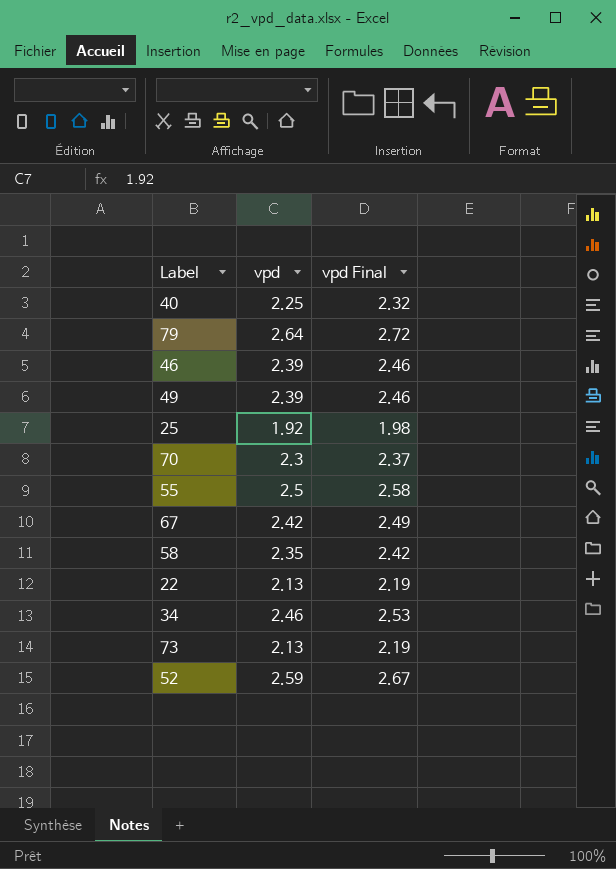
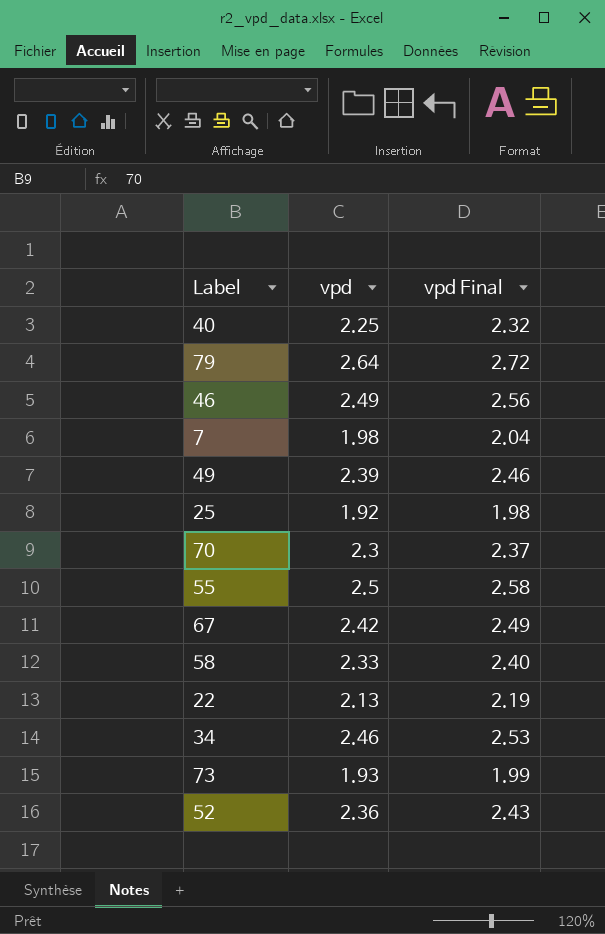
46 | vpd: 2.39 -> 2.49
46 | vpd Final: 2.46 -> 2.56
row 7: none -> 1.98 | 2.04
58 | vpd: 2.35 -> 2.33
58 | vpd Final: 2.42 -> 2.40
73 | vpd: 2.13 -> 1.93
73 | vpd Final: 2.19 -> 1.99
52 | vpd: 2.59 -> 2.36
52 | vpd Final: 2.67 -> 2.43

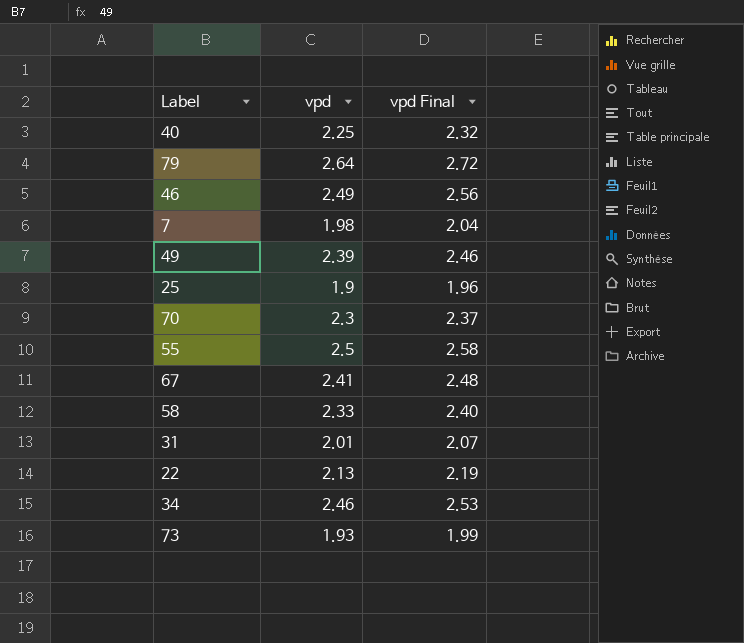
row 52: 2.36 | 2.43 -> none
25 | vpd: 1.92 -> 1.9
25 | vpd Final: 1.98 -> 1.96
67 | vpd: 2.42 -> 2.41
67 | vpd Final: 2.49 -> 2.48
row 31: none -> 2.01 | 2.07

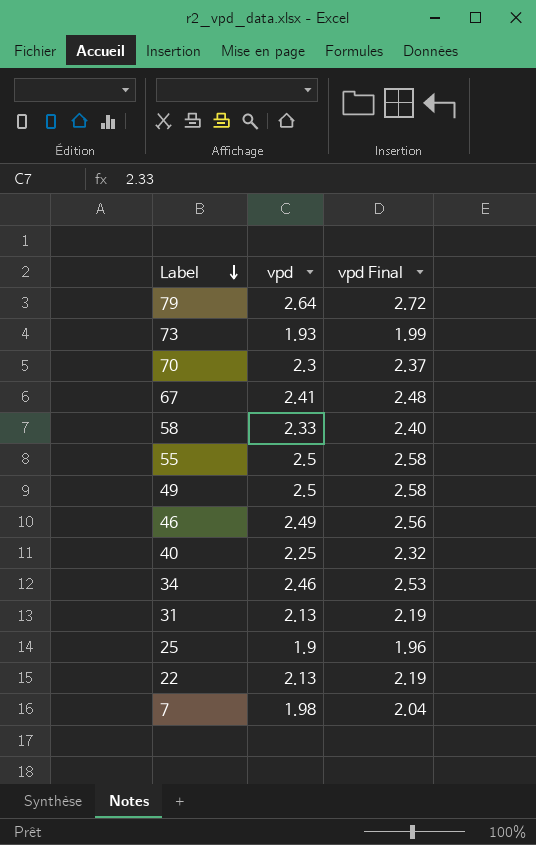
row order: none -> Label descending
49 | vpd: 2.39 -> 2.5
49 | vpd Final: 2.46 -> 2.58
31 | vpd: 2.01 -> 2.13
31 | vpd Final: 2.07 -> 2.19

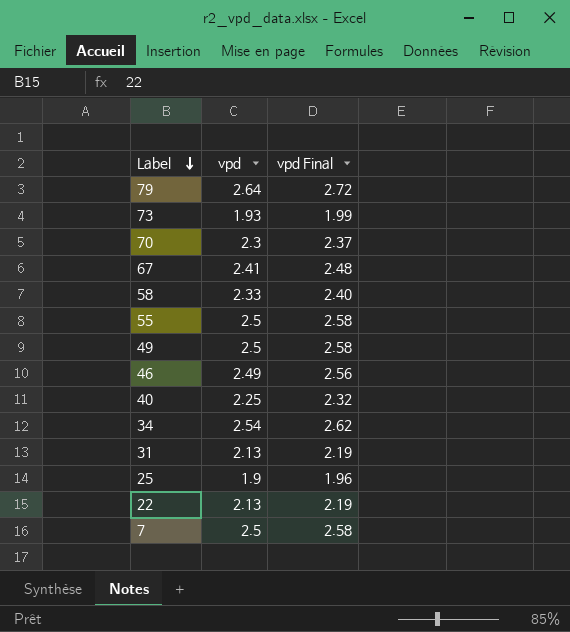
34 | vpd: 2.46 -> 2.54
34 | vpd Final: 2.53 -> 2.62
7 | vpd: 1.98 -> 2.5
7 | vpd Final: 2.04 -> 2.58

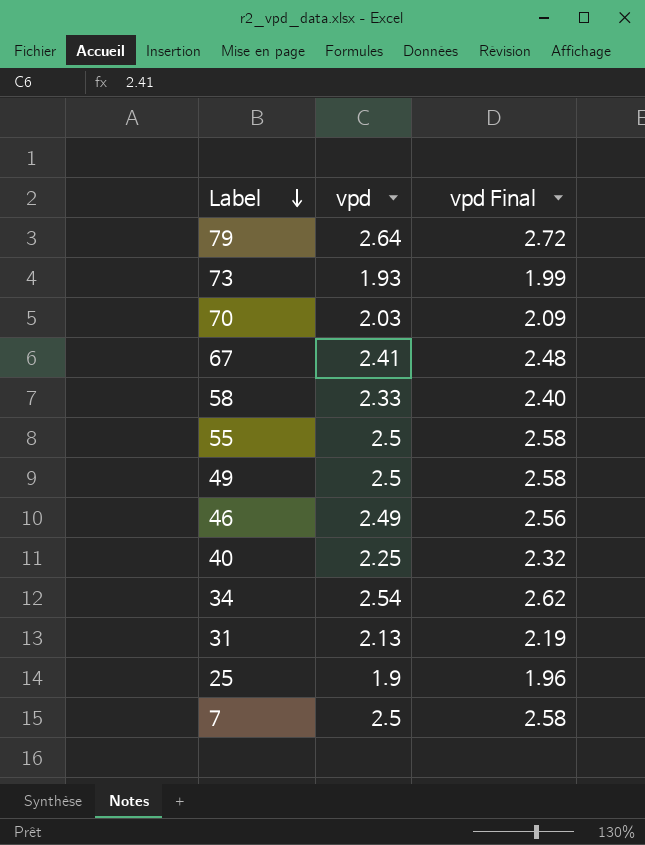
row 22: 2.13 | 2.19 -> none
70 | vpd: 2.3 -> 2.03
70 | vpd Final: 2.37 -> 2.09

